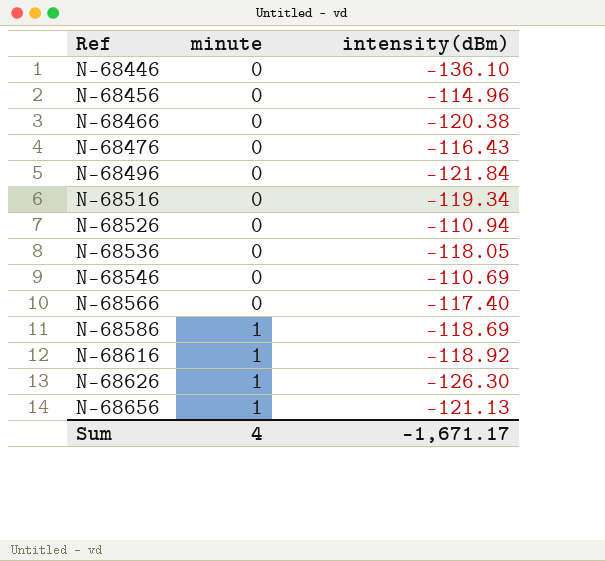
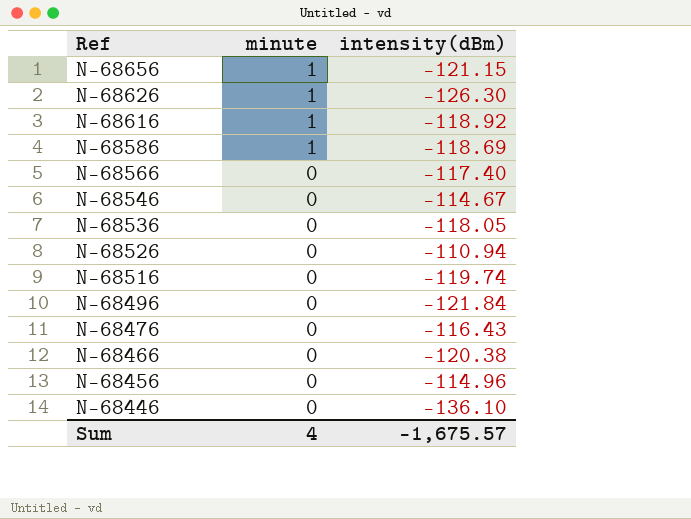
row order: Ref ascending -> Ref descending
N-68656 | intensity(dBm): -121.13 -> -121.15
N-68546 | intensity(dBm): -110.69 -> -114.67
N-68516 | intensity(dBm): -119.34 -> -119.74
Sum | intensity(dBm): -1,671.17 -> -1,675.57

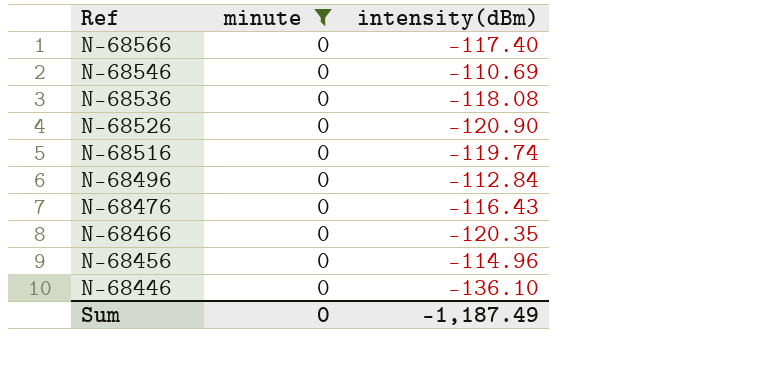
filter: none -> minute = 0
N-68546 | intensity(dBm): -114.67 -> -110.69
N-68536 | intensity(dBm): -118.05 -> -118.08
N-68526 | intensity(dBm): -110.94 -> -120.90
N-68496 | intensity(dBm): -121.84 -> -112.84
N-68466 | intensity(dBm): -120.38 -> -120.35
Sum | minute: 4 -> 0
Sum | intensity(dBm): -1,675.57 -> -1,187.49

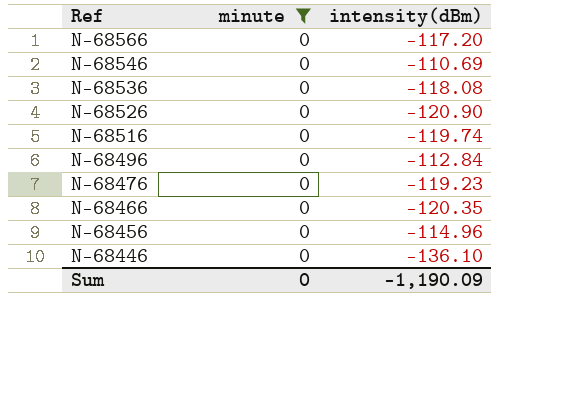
N-68566 | intensity(dBm): -117.40 -> -117.20
N-68476 | intensity(dBm): -116.43 -> -119.23
Sum | intensity(dBm): -1,187.49 -> -1,190.09

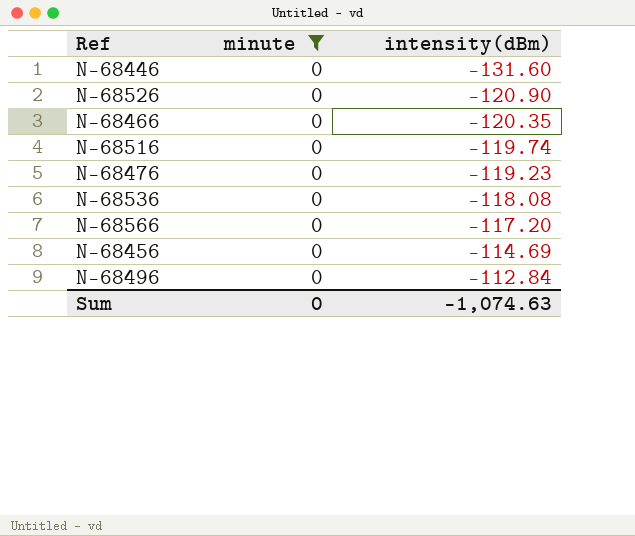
row order: Ref descending -> intensity(dBm) ascending
row N-68546: 0 | -110.69 -> none
N-68446 | intensity(dBm): -136.10 -> -131.60
N-68456 | intensity(dBm): -114.96 -> -114.69
Sum | intensity(dBm): -1,190.09 -> -1,074.63

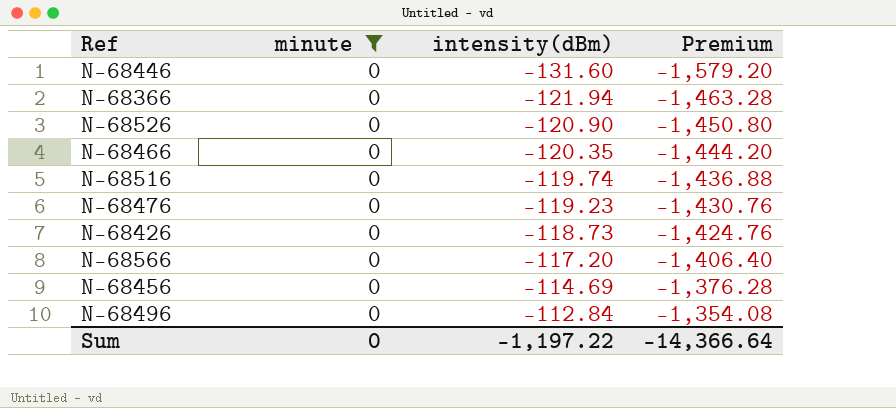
column Premium | formula: none -> [intensity(dBm)] * 12
row N-68536: 0 | -118.08 -> none
row N-68366: none -> 0 | -121.94 | -1,463.28
row N-68426: none -> 0 | -118.73 | -1,424.76
Sum | intensity(dBm): -1,074.63 -> -1,197.22

